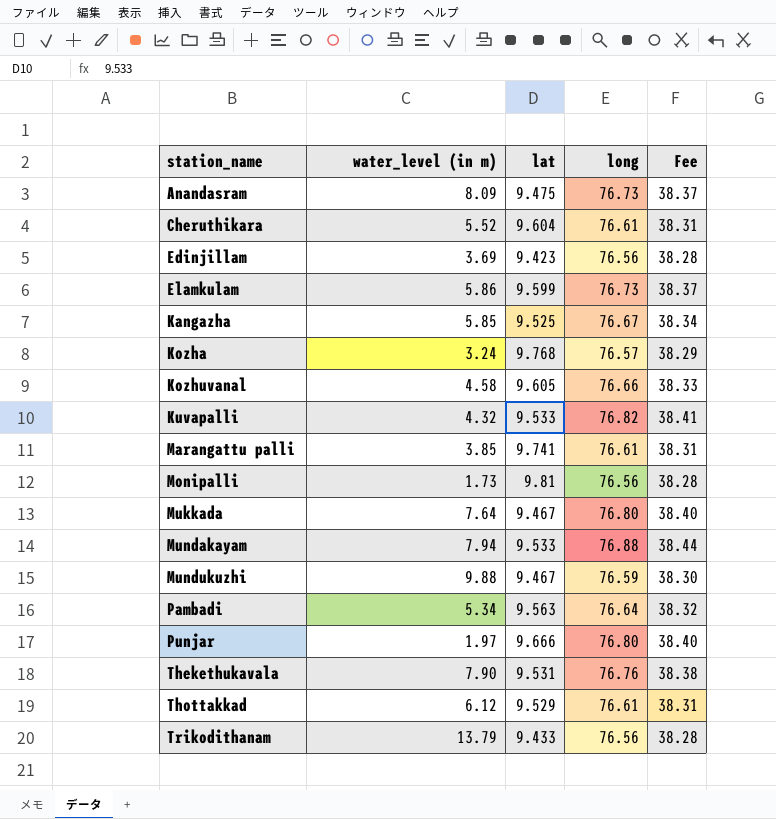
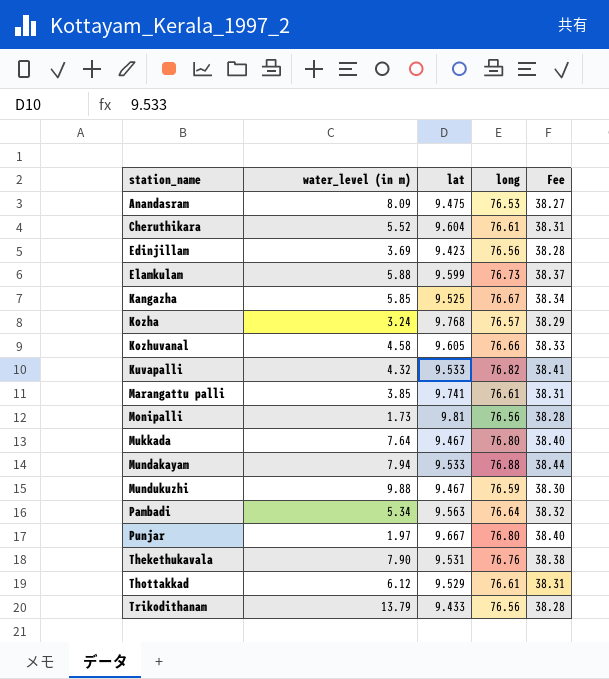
Anandasram | long: 76.73 -> 76.53
Anandasram | Fee: 38.37 -> 38.27
Elamkulam | water_level (in m): 5.86 -> 5.88
Punjar | lat: 9.666 -> 9.667

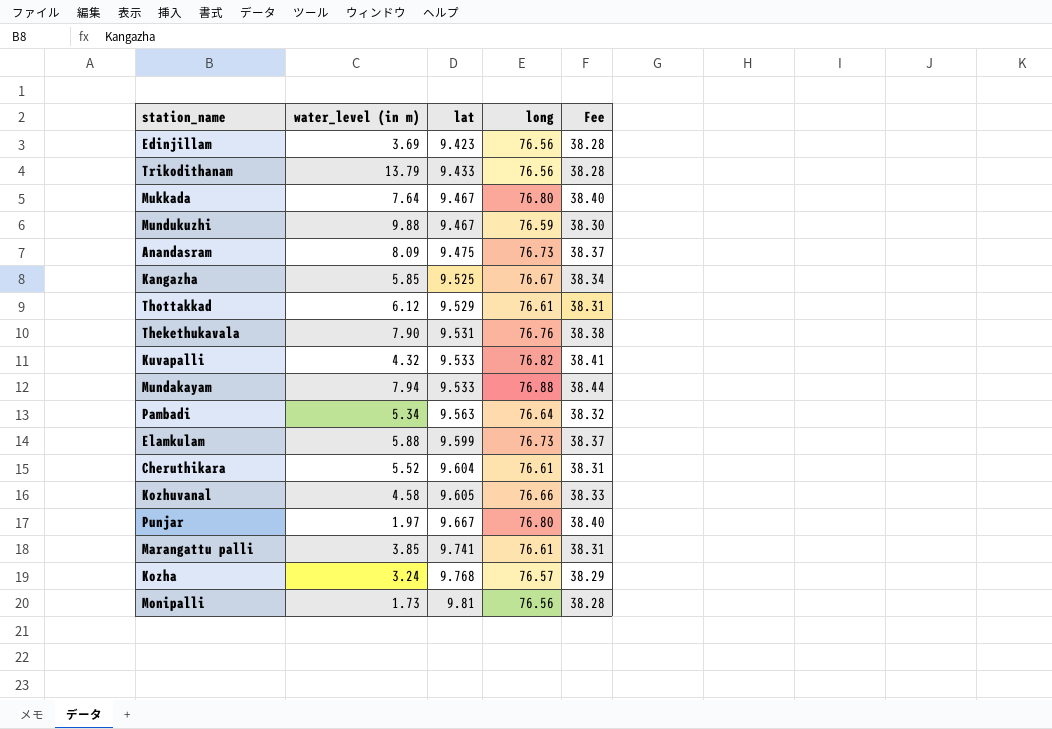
row order: station_name ascending -> lat ascending
Anandasram | long: 76.53 -> 76.73
Anandasram | Fee: 38.27 -> 38.37

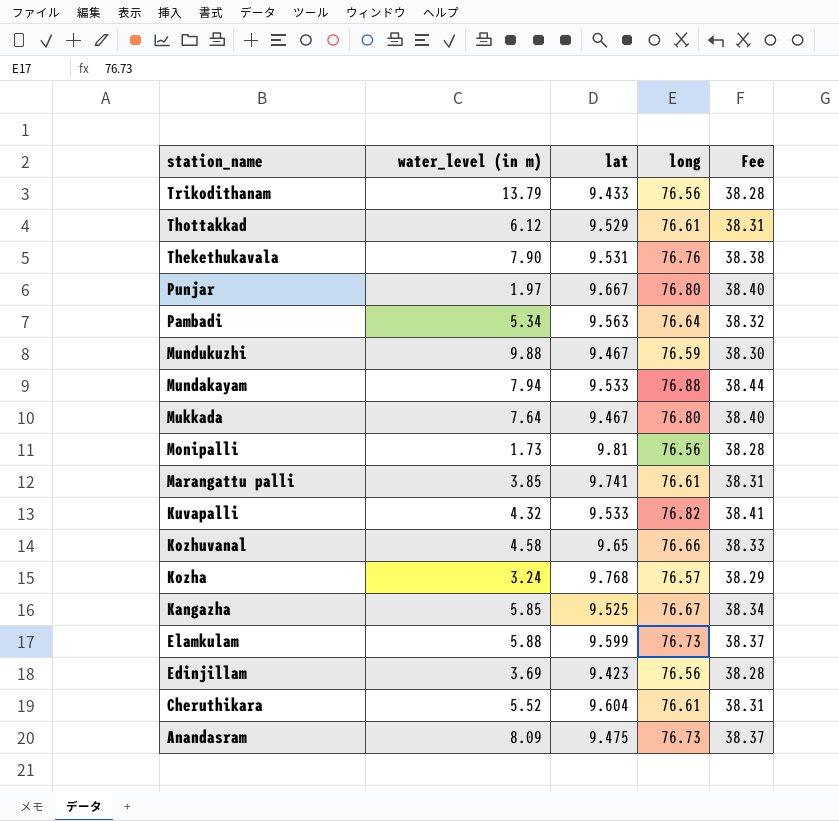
row order: lat ascending -> station_name descending
Kozhuvanal | lat: 9.605 -> 9.65

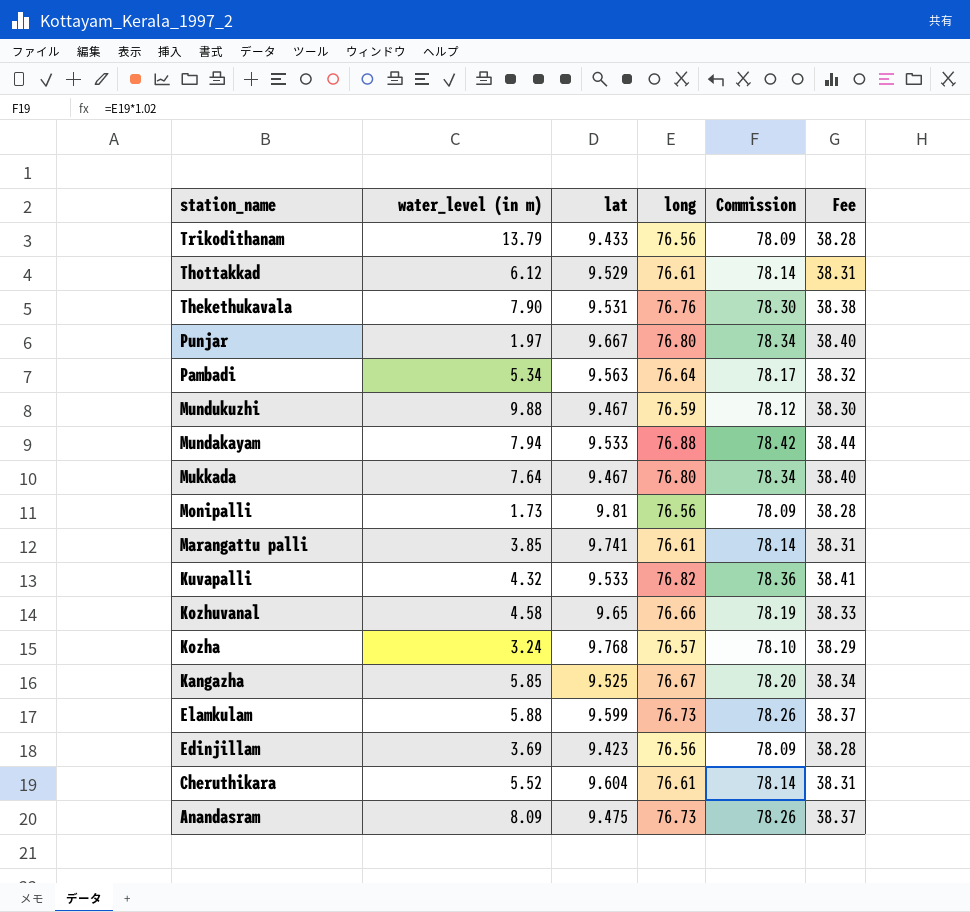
column Commission | formula: none -> [long] * 1.02

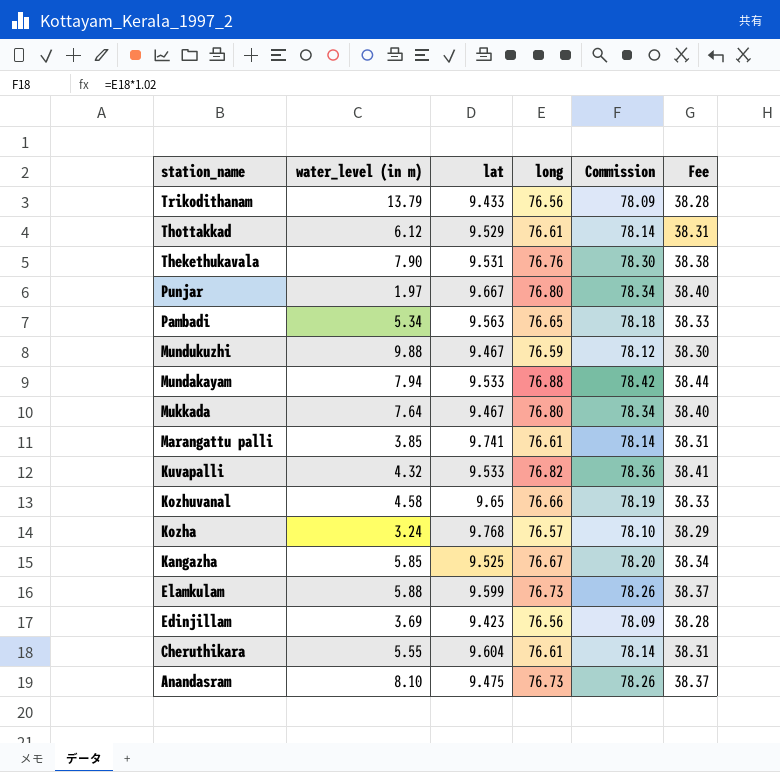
row Monipalli: 1.73 | 9.81 | 76.56 | 78.09 | 38.28 -> none
Pambadi | long: 76.64 -> 76.65
Pambadi | Commission: 78.17 -> 78.18
Pambadi | Fee: 38.32 -> 38.33
Cheruthikara | water_level (in m): 5.52 -> 5.55
Anandasram | water_level (in m): 8.09 -> 8.10

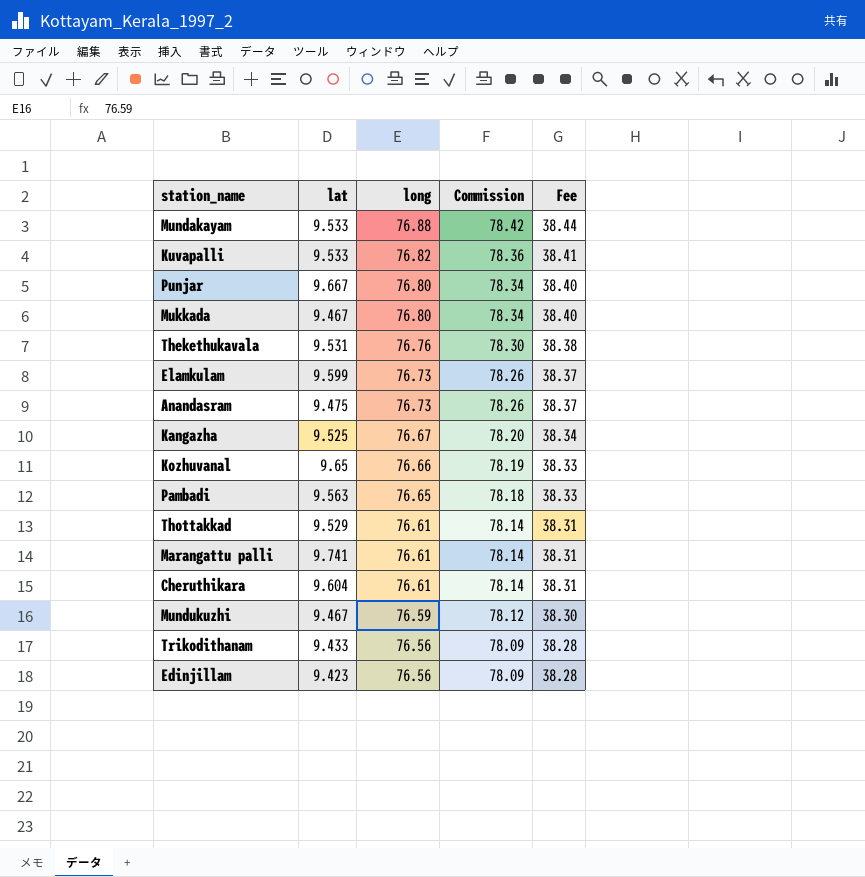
row order: station_name descending -> long descending
column water_level (in m) | position: 2 -> none
row Kozha: 3.24 | 9.768 | 76.57 | 78.10 | 38.29 -> none

